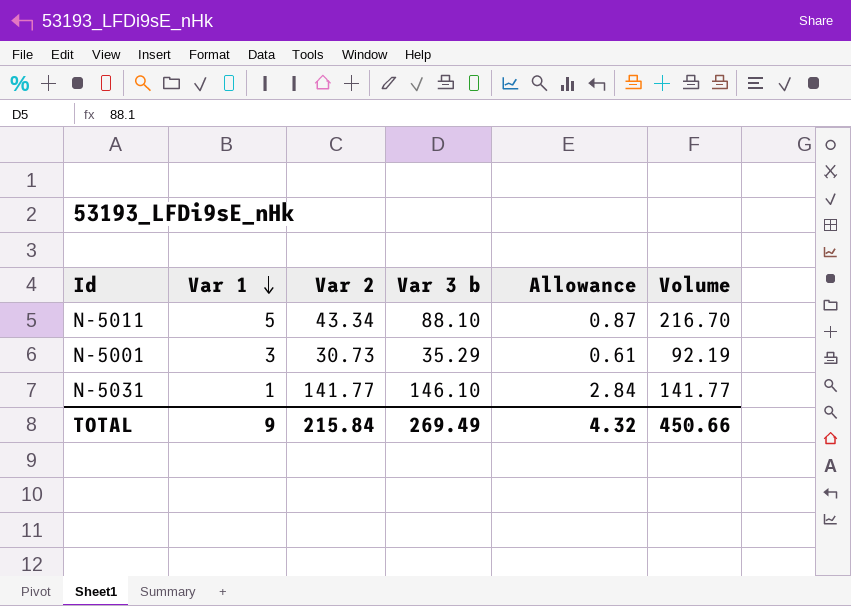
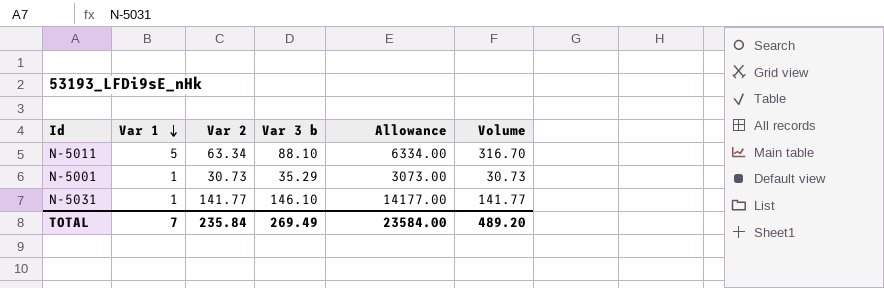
column Allowance | formula: [Var 2] * 0.02 -> [Var 2] * 100
N-5011 | Var 2: 43.34 -> 63.34
N-5011 | Volume: 216.70 -> 316.70
N-5001 | Var 1: 3 -> 1
N-5001 | Volume: 92.19 -> 30.73
TOTAL | Var 1: 9 -> 7
TOTAL | Var 2: 215.84 -> 235.84
TOTAL | Allowance: 4.32 -> 23584.00
TOTAL | Volume: 450.66 -> 489.20

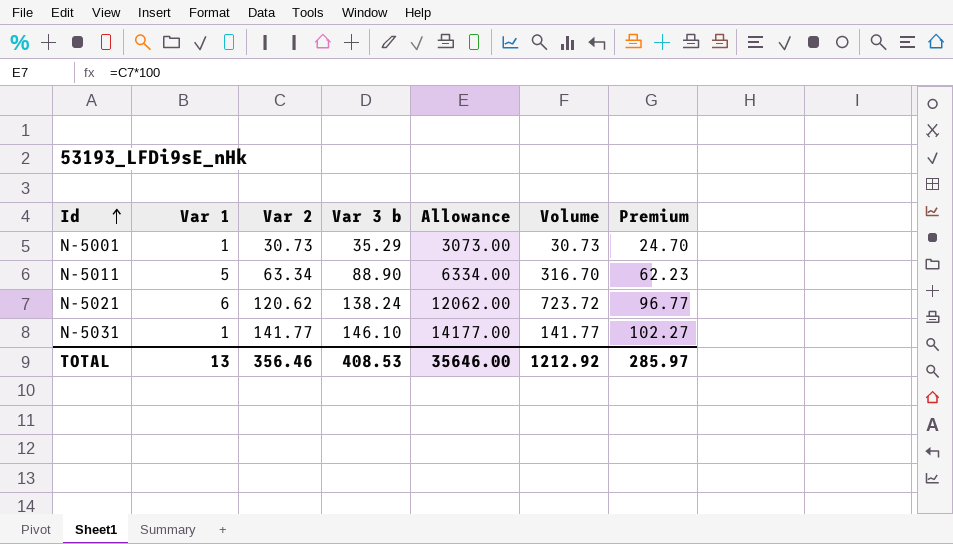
row order: Var 1 descending -> Id ascending
column Premium | formula: none -> [Var 3 b] * 0.7
N-5011 | Var 3 b: 88.10 -> 88.90
row N-5021: none -> 6 | 120.62 | 138.24 | 12062.00 | 723.72 | 96.77
TOTAL | Var 1: 7 -> 13
TOTAL | Var 2: 235.84 -> 356.46
TOTAL | Var 3 b: 269.49 -> 408.53
TOTAL | Allowance: 23584.00 -> 35646.00
TOTAL | Volume: 489.20 -> 1212.92

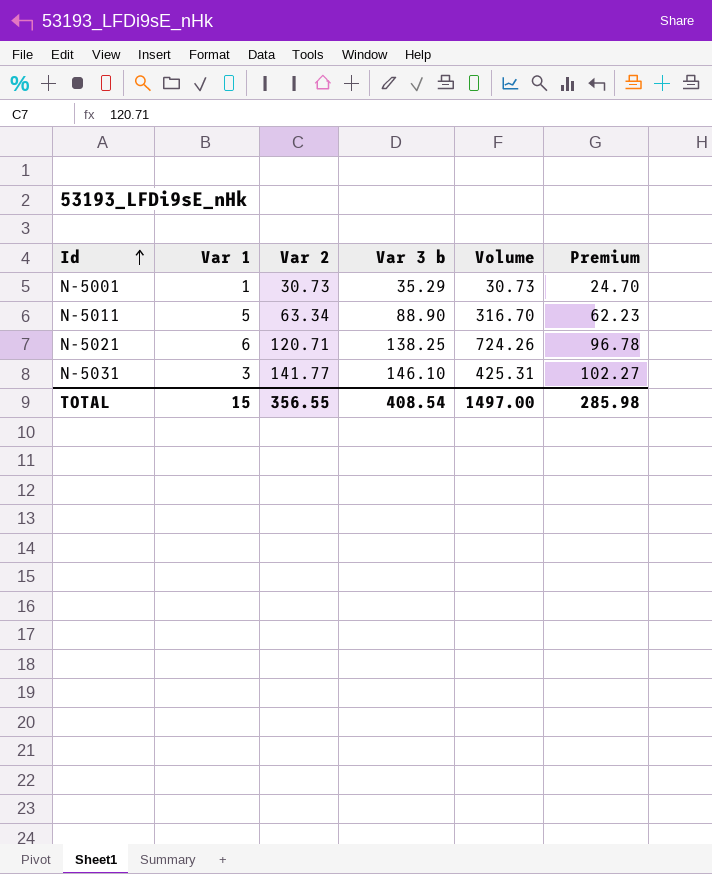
column Allowance | formula: [Var 2] * 100 -> none
N-5021 | Var 2: 120.62 -> 120.71
N-5021 | Var 3 b: 138.24 -> 138.25
N-5021 | Volume: 723.72 -> 724.26
N-5021 | Premium: 96.77 -> 96.78
N-5031 | Var 1: 1 -> 3
N-5031 | Volume: 141.77 -> 425.31
TOTAL | Var 1: 13 -> 15
TOTAL | Var 2: 356.46 -> 356.55
TOTAL | Var 3 b: 408.53 -> 408.54
TOTAL | Volume: 1212.92 -> 1497.00
TOTAL | Premium: 285.97 -> 285.98

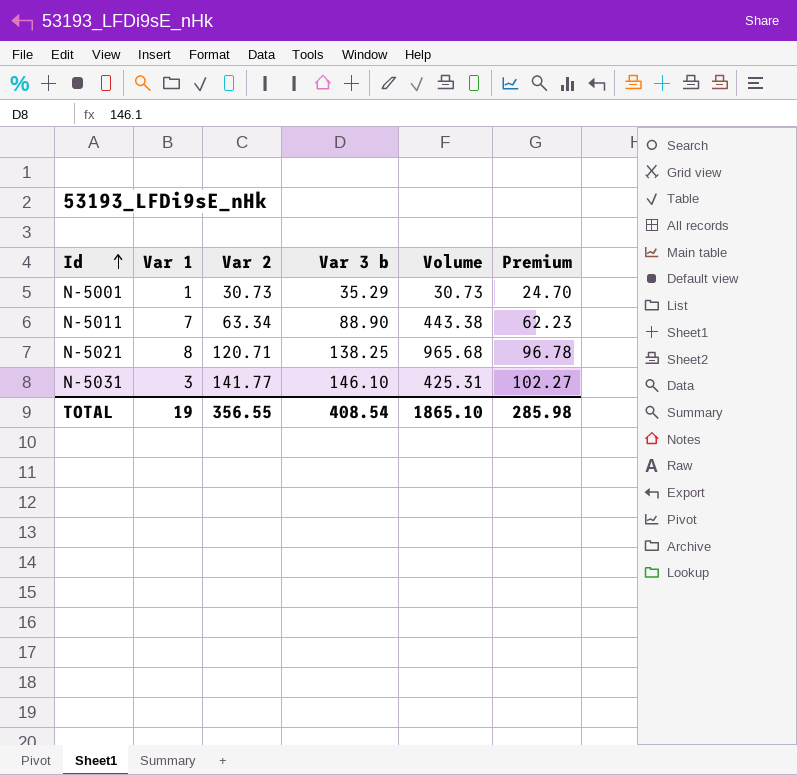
N-5011 | Var 1: 5 -> 7
N-5011 | Volume: 316.70 -> 443.38
N-5021 | Var 1: 6 -> 8
N-5021 | Volume: 724.26 -> 965.68
TOTAL | Var 1: 15 -> 19
TOTAL | Volume: 1497.00 -> 1865.10

